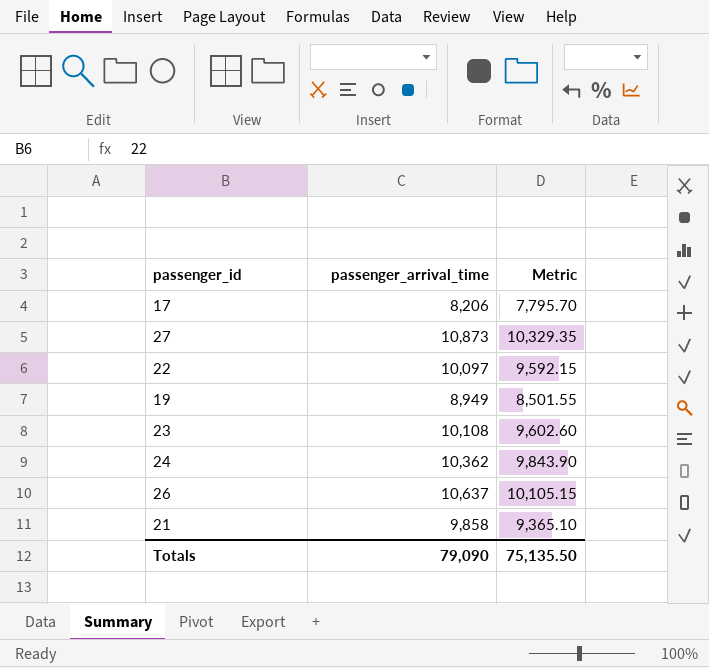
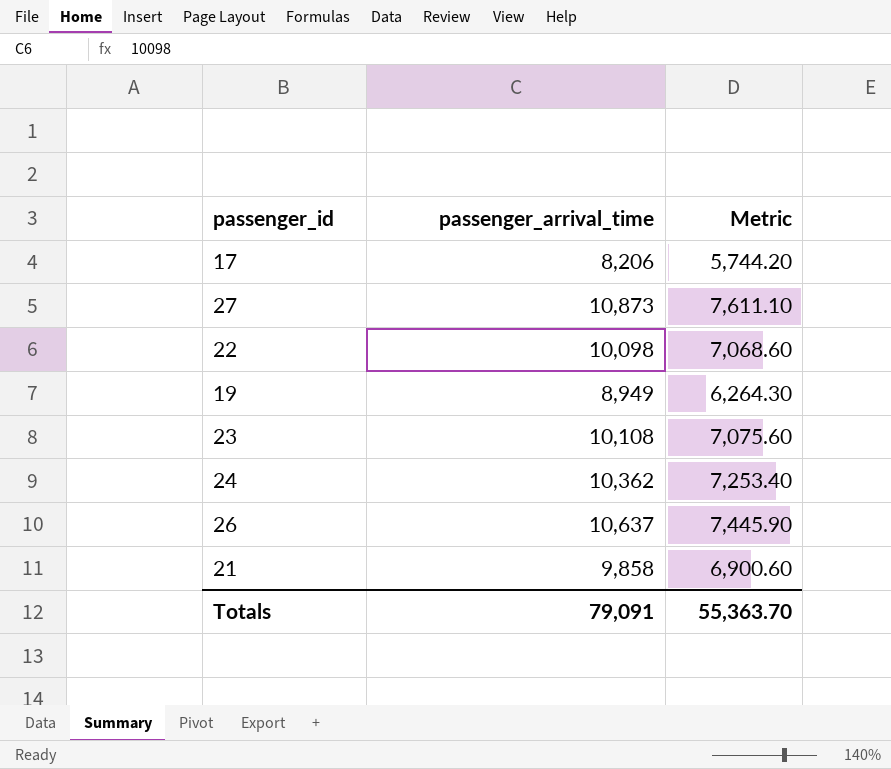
column Metric | formula: [passenger_arrival_time] * 0.95 -> [passenger_arrival_time] * 0.7
22 | passenger_arrival_time: 10,097 -> 10,098
Totals | passenger_arrival_time: 79,090 -> 79,091
Totals | Metric: 75,135.50 -> 55,363.70

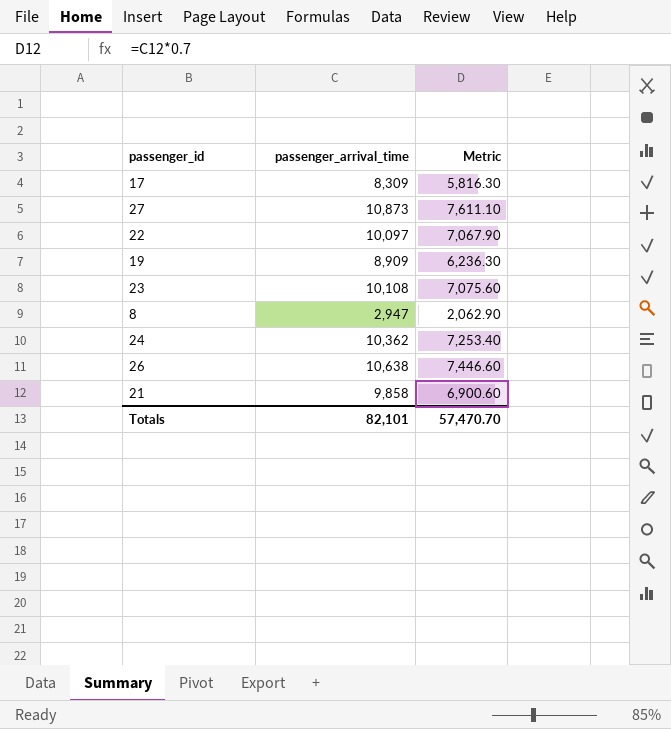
17 | passenger_arrival_time: 8,206 -> 8,309
17 | Metric: 5,744.20 -> 5,816.30
22 | passenger_arrival_time: 10,098 -> 10,097
22 | Metric: 7,068.60 -> 7,067.90
19 | passenger_arrival_time: 8,949 -> 8,909
19 | Metric: 6,264.30 -> 6,236.30
row 8: none -> 2,947 | 2,062.90
26 | passenger_arrival_time: 10,637 -> 10,638
26 | Metric: 7,445.90 -> 7,446.60
Totals | passenger_arrival_time: 79,091 -> 82,101
Totals | Metric: 55,363.70 -> 57,470.70

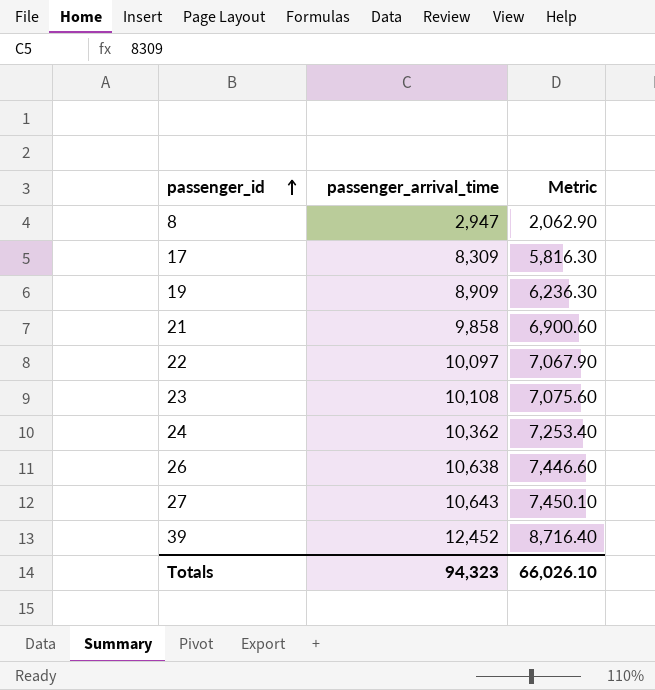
row order: none -> passenger_id ascending
27 | passenger_arrival_time: 10,873 -> 10,643
27 | Metric: 7,611.10 -> 7,450.10
row 39: none -> 12,452 | 8,716.40
Totals | passenger_arrival_time: 82,101 -> 94,323
Totals | Metric: 57,470.70 -> 66,026.10

